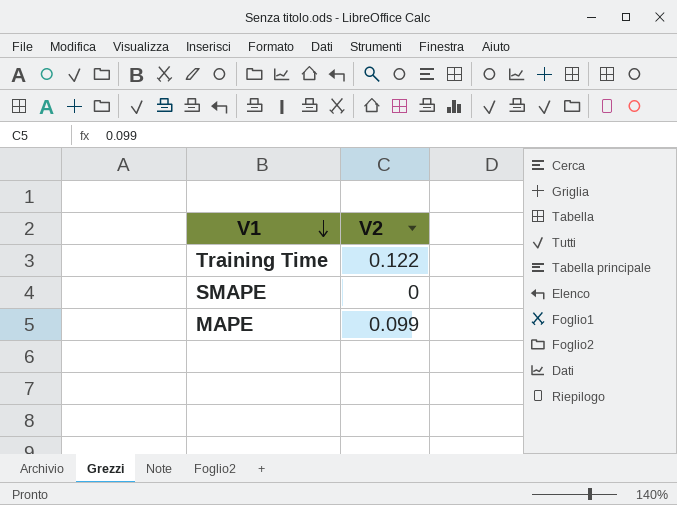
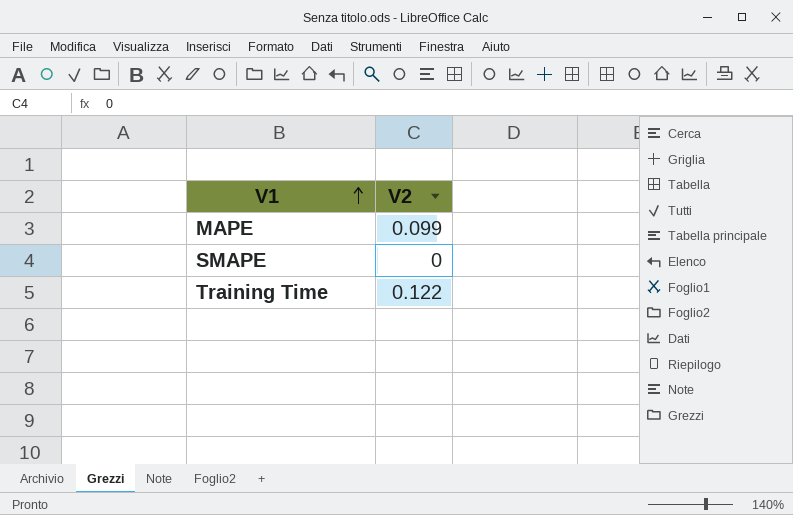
row order: V1 descending -> V1 ascending

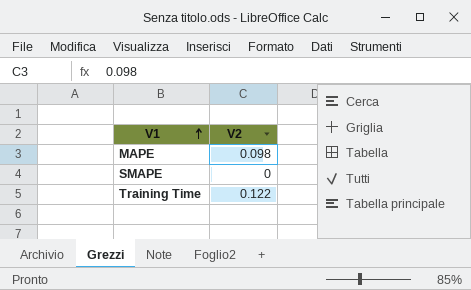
MAPE | V2: 0.099 -> 0.098

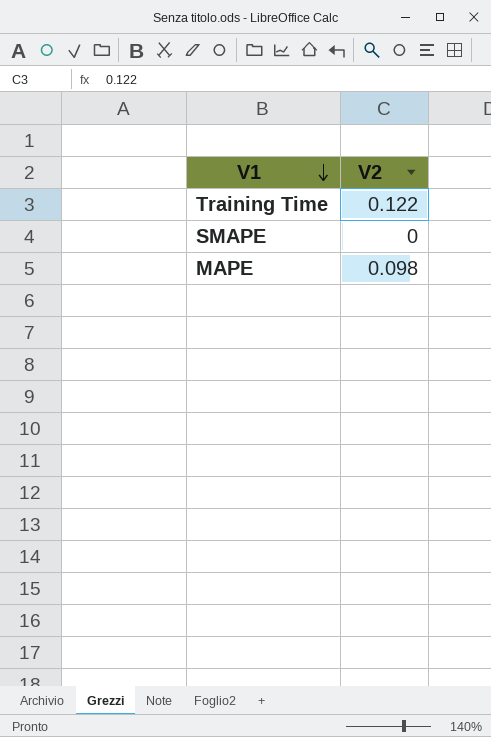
row order: V1 ascending -> V1 descending

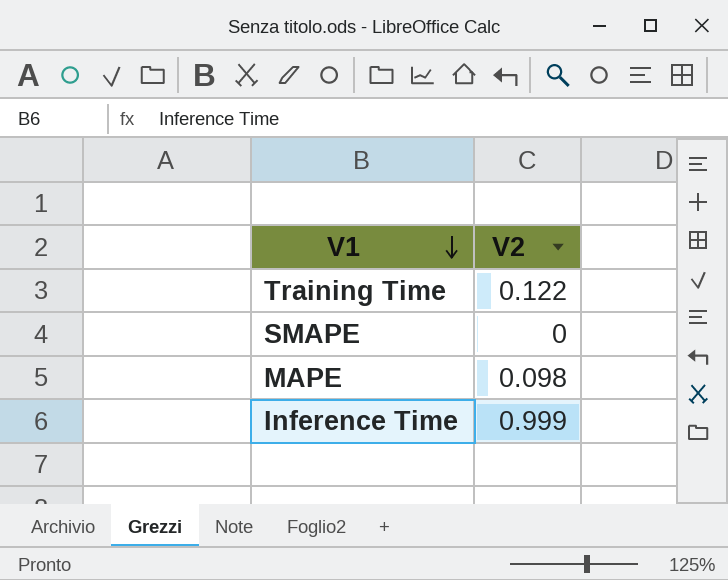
row Inference Time: none -> 0.999

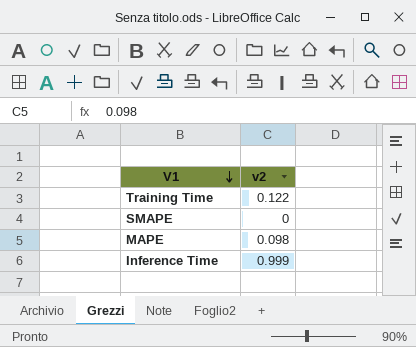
column name: V2 -> v2

